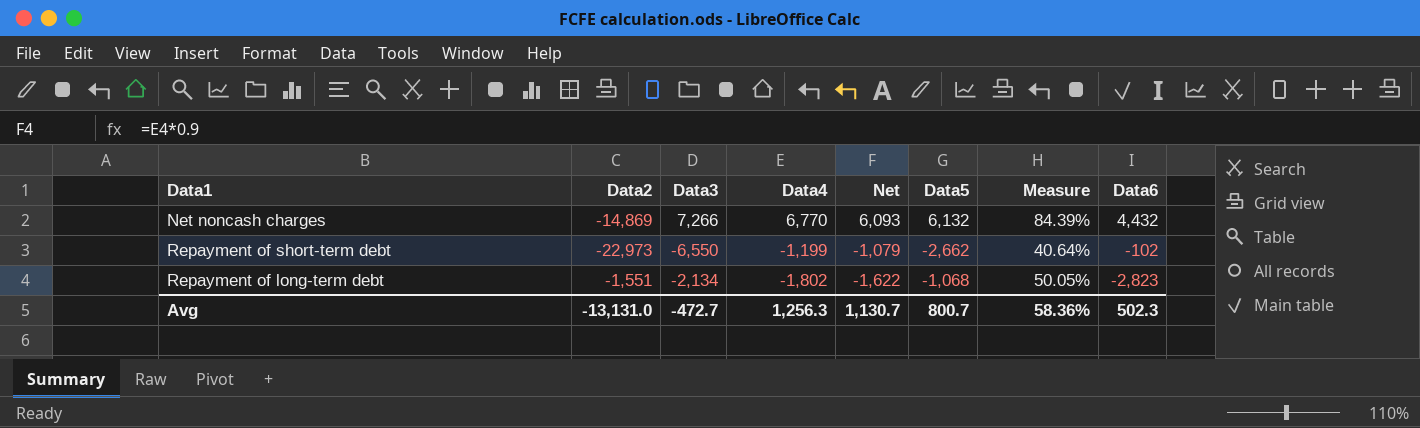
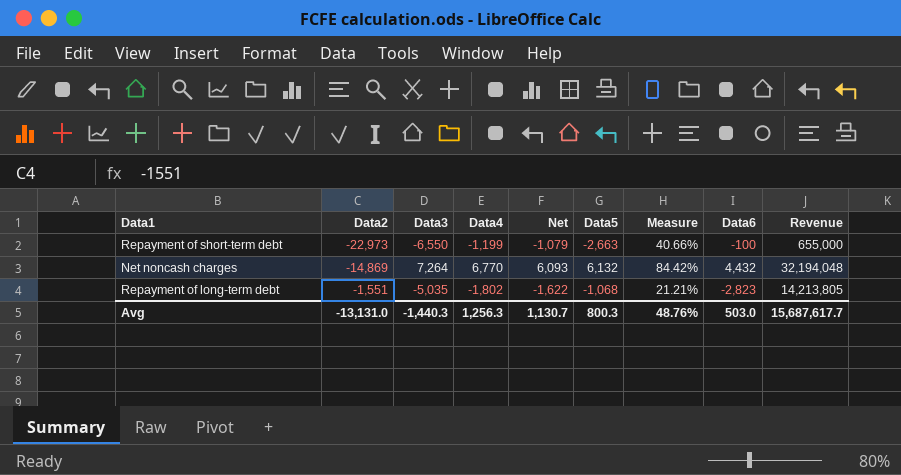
row order: Data4 descending -> Data2 ascending
column Revenue | formula: none -> [Data3] * [Data6]
Repayment of short-term debt | Data5: -2,662 -> -2,663
Repayment of short-term debt | Measure: 40.64% -> 40.66%
Repayment of short-term debt | Data6: -102 -> -100
Net noncash charges | Data3: 7,266 -> 7,264
Net noncash charges | Measure: 84.39% -> 84.42%
Repayment of long-term debt | Data3: -2,134 -> -5,035
Repayment of long-term debt | Measure: 50.05% -> 21.21%
Avg | Data3: -472.7 -> -1,440.3
Avg | Data5: 800.7 -> 800.3
Avg | Measure: 58.36% -> 48.76%
Avg | Data6: 502.3 -> 503.0

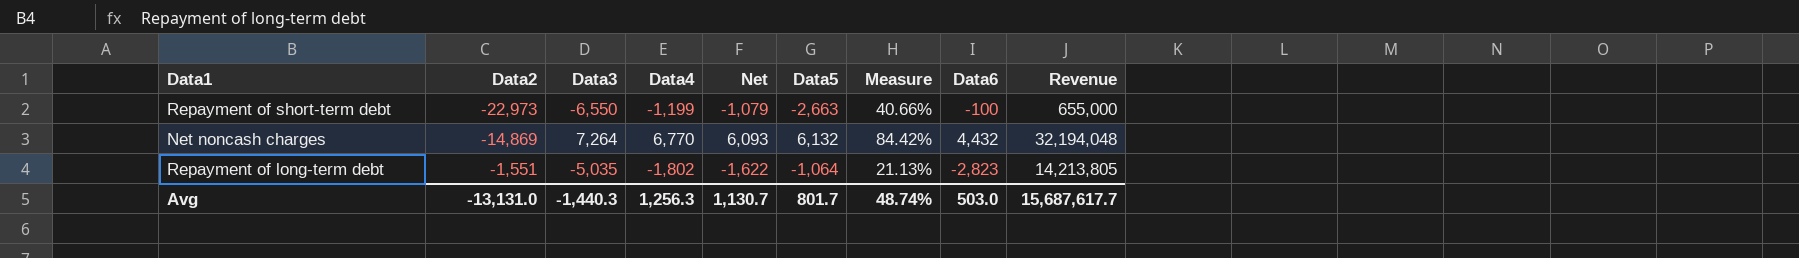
Repayment of long-term debt | Data5: -1,068 -> -1,064
Repayment of long-term debt | Measure: 21.21% -> 21.13%
Avg | Data5: 800.3 -> 801.7
Avg | Measure: 48.76% -> 48.74%

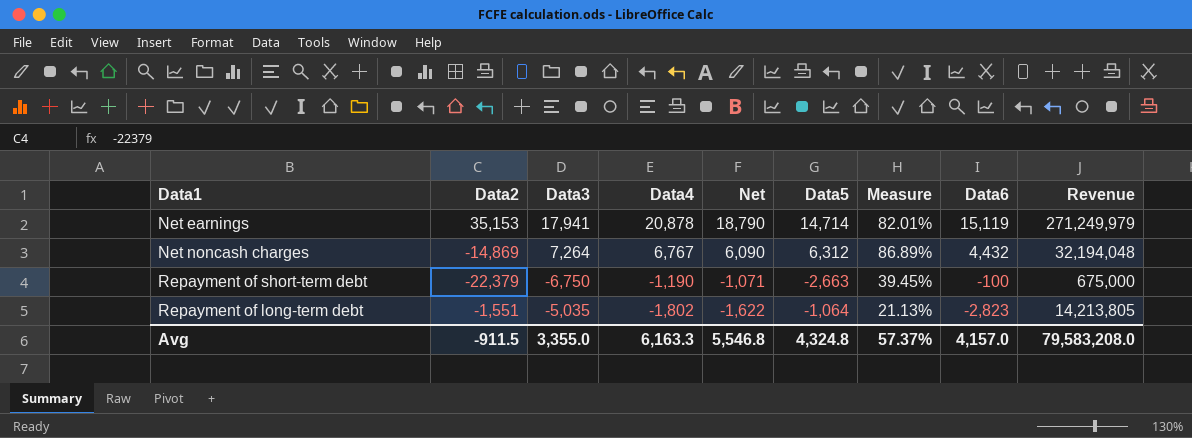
row order: Data2 ascending -> Data4 descending
row Net earnings: none -> 35,153 | 17,941 | 20,878 | 18,790 | 14,714 | 82.01% | 15,119 | 271,249,979
Net noncash charges | Data4: 6,770 -> 6,767
Net noncash charges | Net: 6,093 -> 6,090
Net noncash charges | Data5: 6,132 -> 6,312
Net noncash charges | Measure: 84.42% -> 86.89%
Repayment of short-term debt | Data2: -22,973 -> -22,379
Repayment of short-term debt | Data3: -6,550 -> -6,750
Repayment of short-term debt | Data4: -1,199 -> -1,190
Repayment of short-term debt | Net: -1,079 -> -1,071
Repayment of short-term debt | Measure: 40.66% -> 39.45%
Repayment of short-term debt | Revenue: 655,000 -> 675,000
Avg | Data2: -13,131.0 -> -911.5
Avg | Data3: -1,440.3 -> 3,355.0
Avg | Data4: 1,256.3 -> 6,163.3
Avg | Net: 1,130.7 -> 5,546.8
Avg | Data5: 801.7 -> 4,324.8
Avg | Measure: 48.74% -> 57.37%
Avg | Data6: 503.0 -> 4,157.0
Avg | Revenue: 15,687,617.7 -> 79,583,208.0

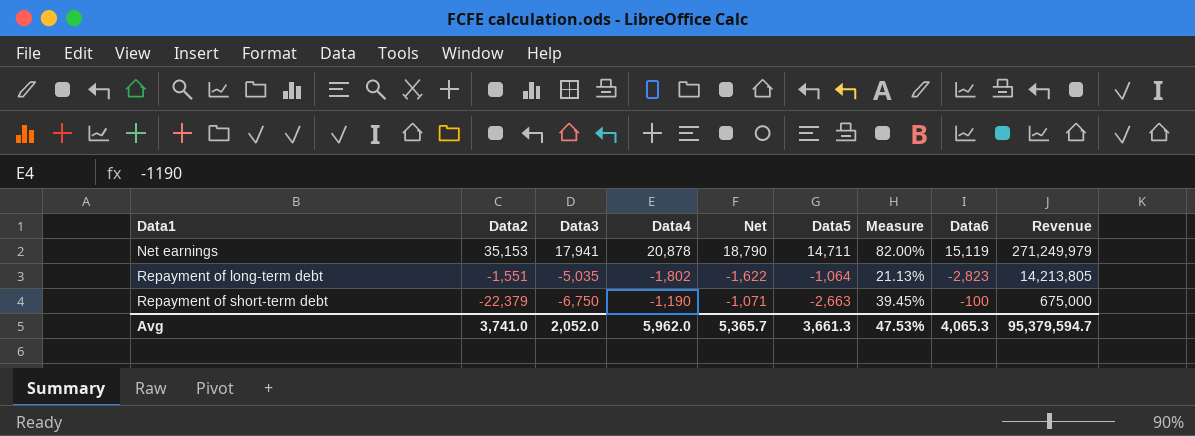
row order: Data4 descending -> Data1 ascending
row Net noncash charges: -14,869 | 7,264 | 6,767 | 6,090 | 6,312 | 86.89% | 4,432 | 32,194,048 -> none
Net earnings | Data5: 14,714 -> 14,711
Net earnings | Measure: 82.01% -> 82.00%
Avg | Data2: -911.5 -> 3,741.0
Avg | Data3: 3,355.0 -> 2,052.0
Avg | Data4: 6,163.3 -> 5,962.0
Avg | Net: 5,546.8 -> 5,365.7
Avg | Data5: 4,324.8 -> 3,661.3
Avg | Measure: 57.37% -> 47.53%
Avg | Data6: 4,157.0 -> 4,065.3
Avg | Revenue: 79,583,208.0 -> 95,379,594.7

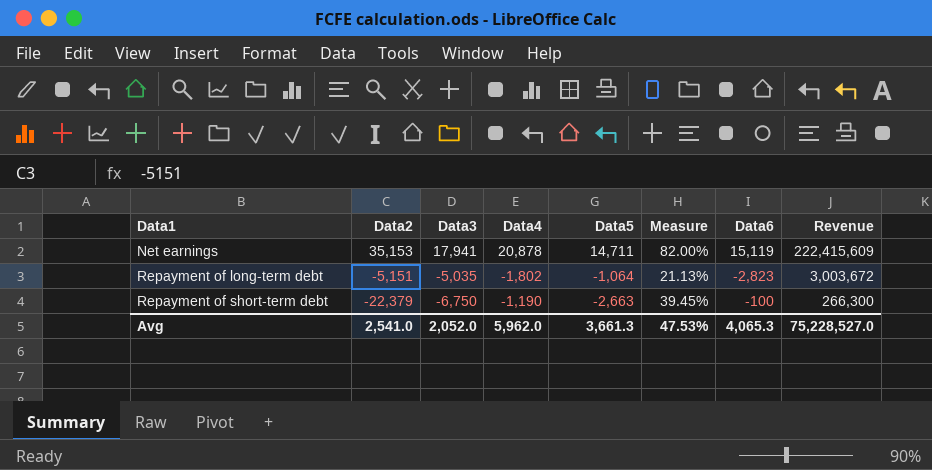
column Net | formula: [Data4] * 0.9 -> none
column Revenue | formula: [Data3] * [Data6] -> [Data5] * [Data6]
Repayment of long-term debt | Data2: -1,551 -> -5,151
Avg | Data2: 3,741.0 -> 2,541.0
Avg | Revenue: 95,379,594.7 -> 75,228,527.0

